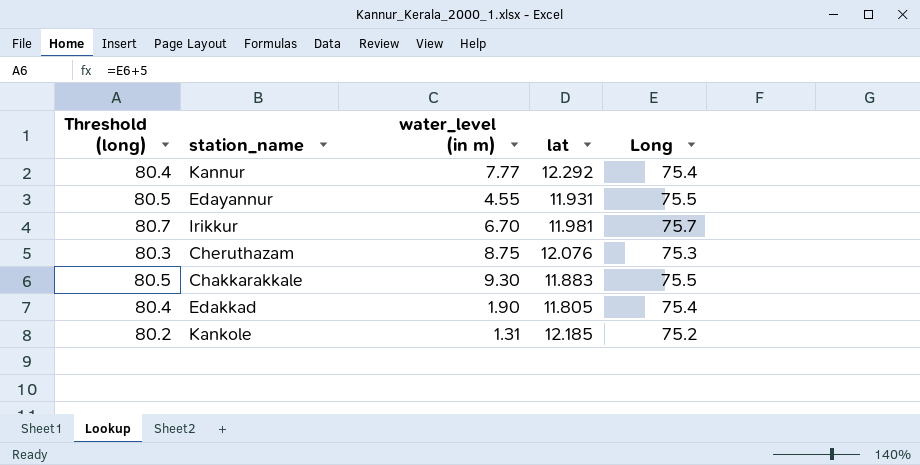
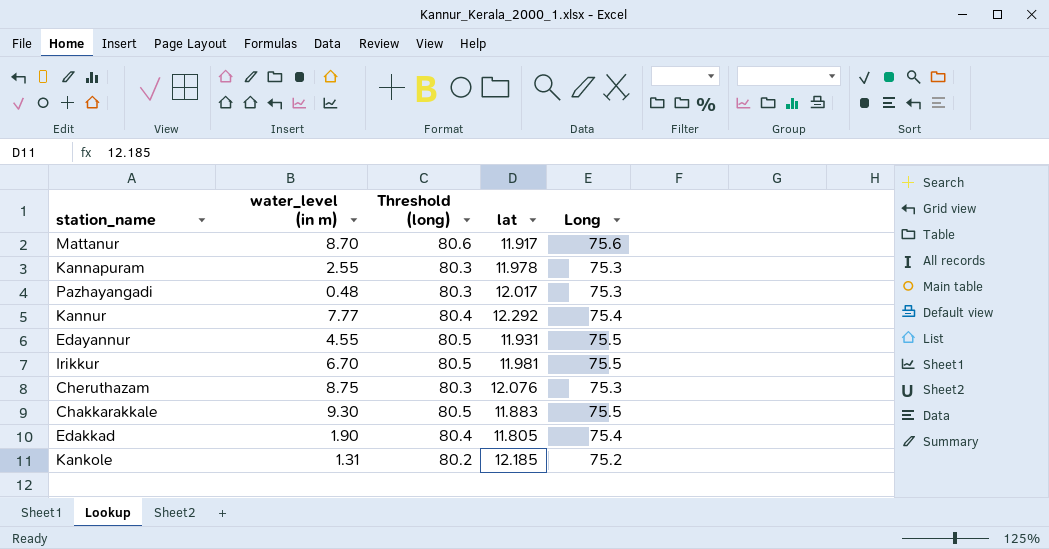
column Threshold (long) | position: 1 -> 3
row Mattanur: none -> 8.70 | 80.6 | 11.917 | 75.6
row Kannapuram: none -> 2.55 | 80.3 | 11.978 | 75.3
row Pazhayangadi: none -> 0.48 | 80.3 | 12.017 | 75.3
Irikkur | Threshold (long): 80.7 -> 80.5
Irikkur | Long: 75.7 -> 75.5

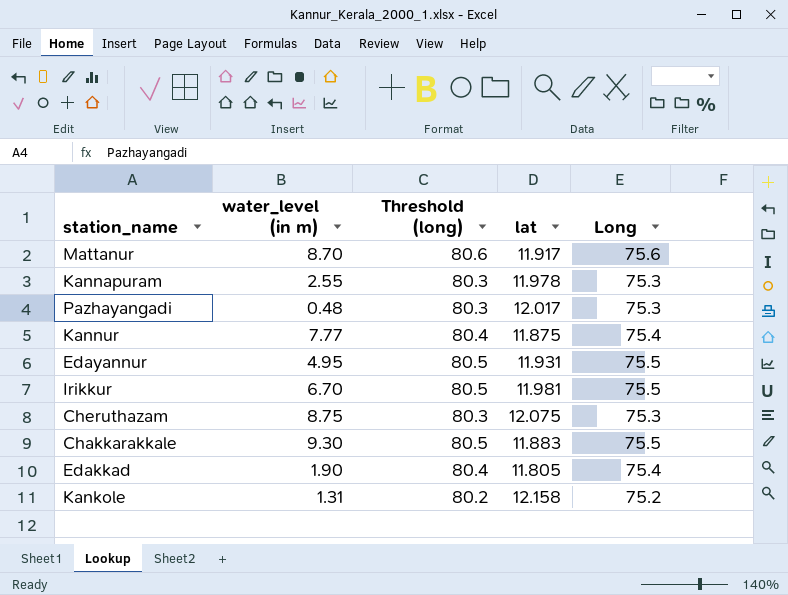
Kannur | lat: 12.292 -> 11.875
Edayannur | water_level (in m): 4.55 -> 4.95
Cheruthazam | lat: 12.076 -> 12.075
Kankole | lat: 12.185 -> 12.158

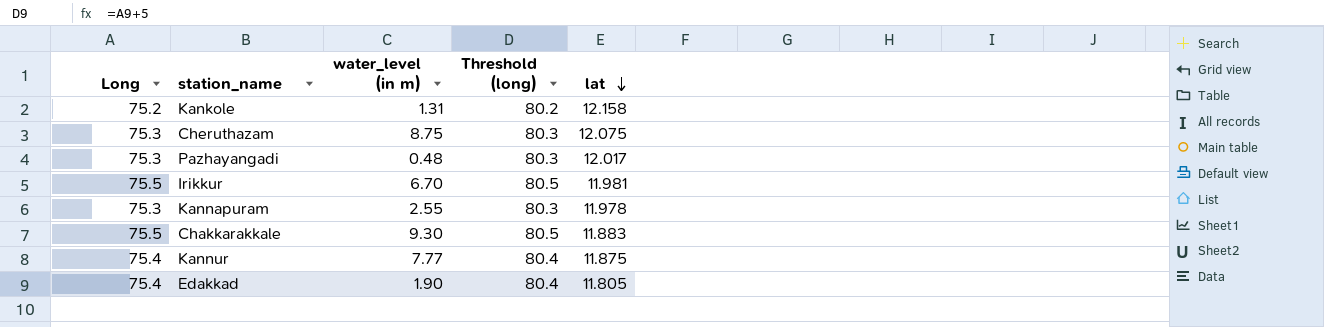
row order: none -> lat descending
column Long | position: 5 -> 1
row Mattanur: 8.70 | 80.6 | 11.917 | 75.6 -> none
row Edayannur: 4.95 | 80.5 | 11.931 | 75.5 -> none

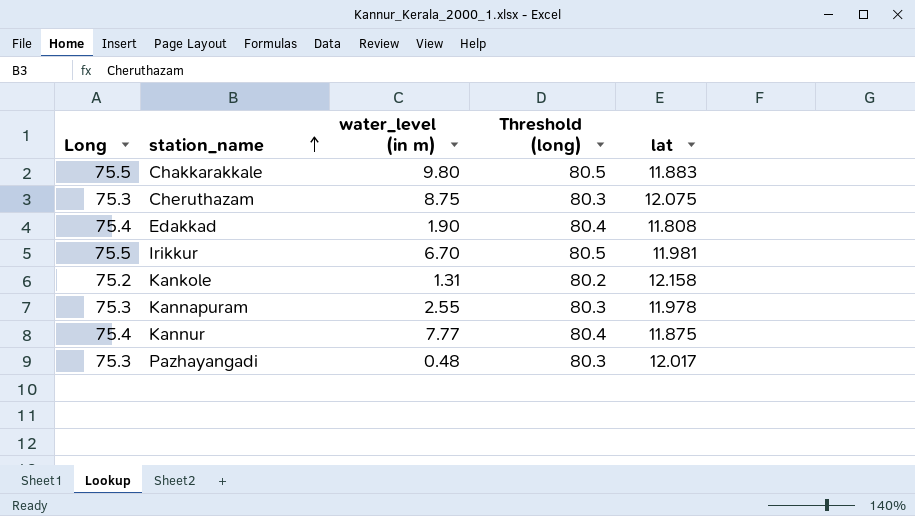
row order: lat descending -> station_name ascending
Chakkarakkale | water_level (in m): 9.30 -> 9.80
Edakkad | lat: 11.805 -> 11.808

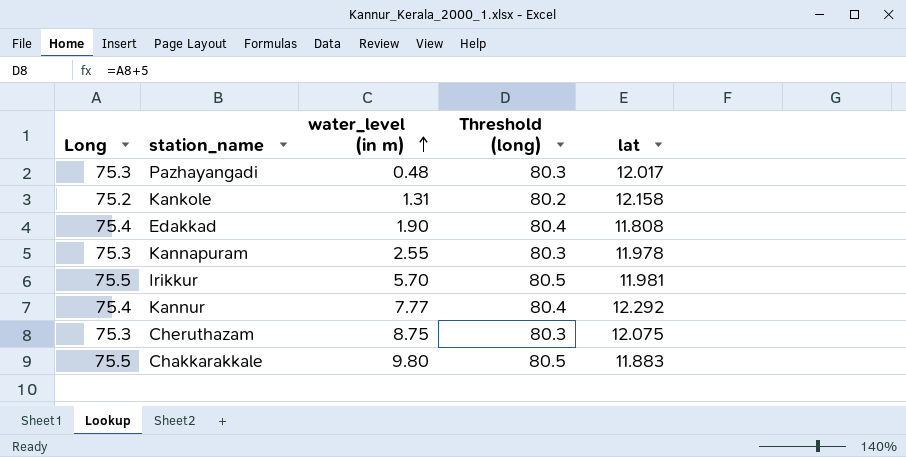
row order: station_name ascending -> water_level (in m) ascending
Irikkur | water_level (in m): 6.70 -> 5.70
Kannur | lat: 11.875 -> 12.292

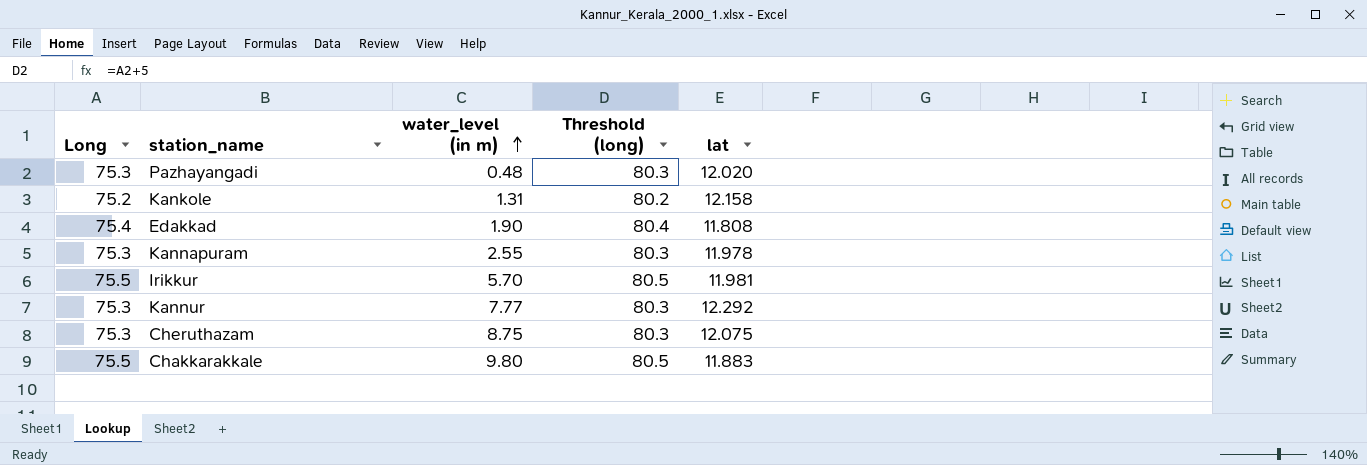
Pazhayangadi | lat: 12.017 -> 12.020
Kannur | Long: 75.4 -> 75.3
Kannur | Threshold (long): 80.4 -> 80.3

